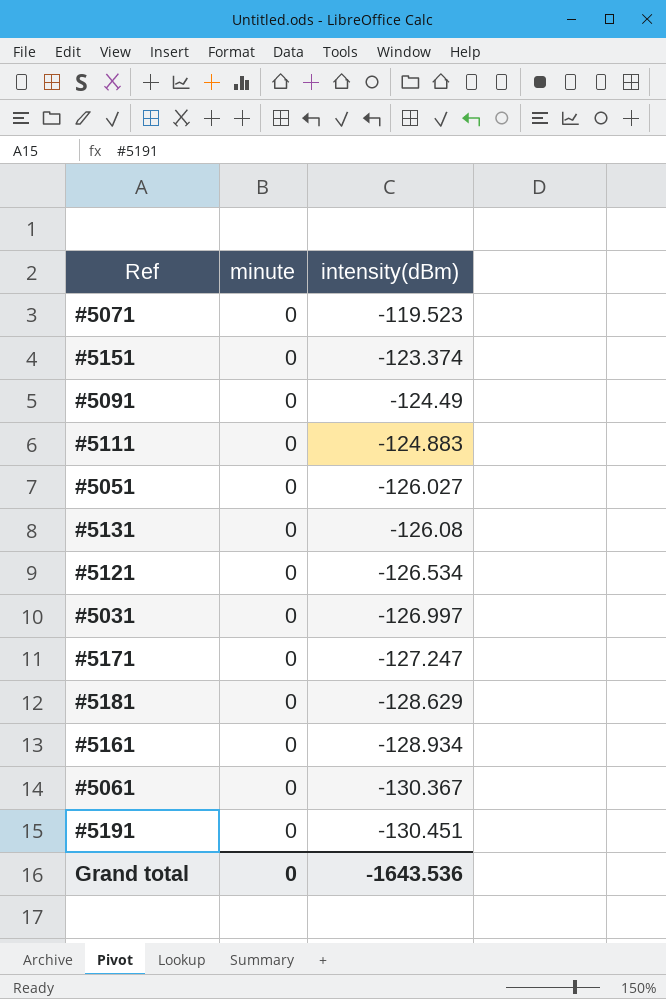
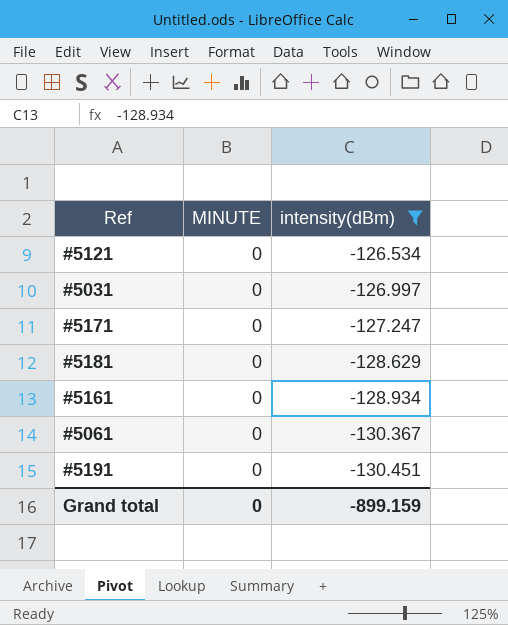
filter: none -> intensity(dBm) <= -126.534
column name: minute -> MINUTE
Grand total | intensity(dBm): -1643.536 -> -899.159

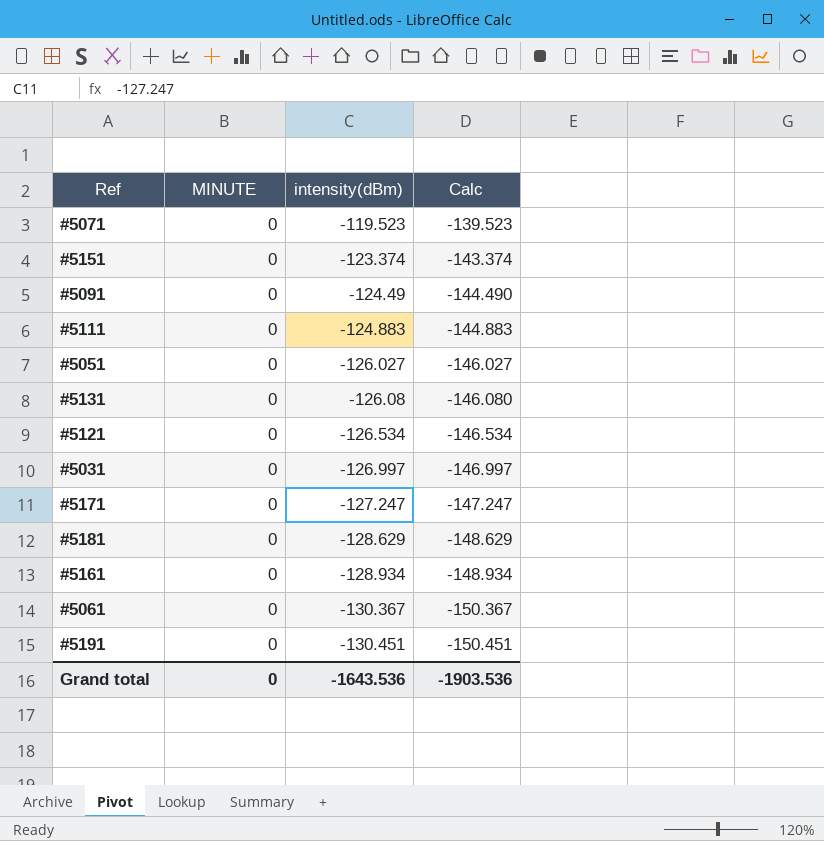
filter: intensity(dBm) <= -126.534 -> none
column Calc | formula: none -> [intensity(dBm)] - 20
Grand total | intensity(dBm): -899.159 -> -1643.536

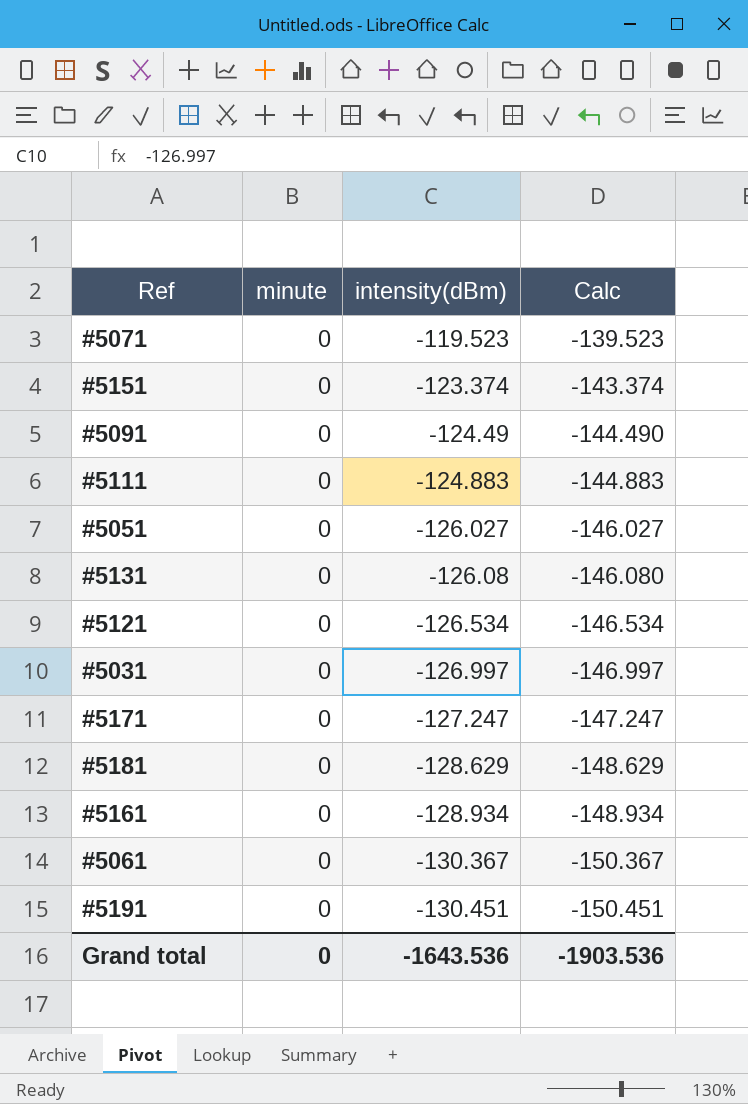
column name: MINUTE -> minute

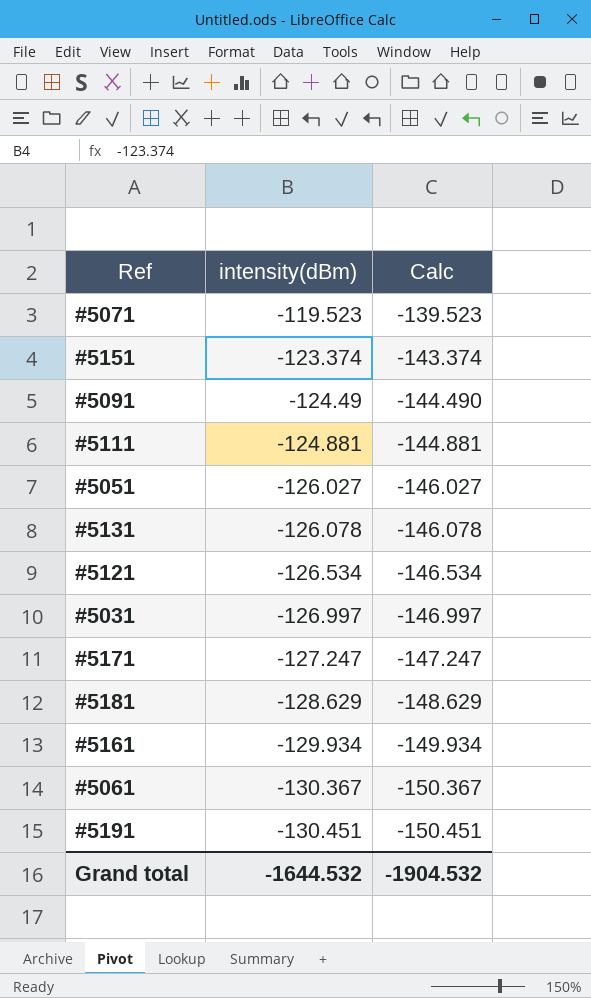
column minute | position: 2 -> none
#5111 | intensity(dBm): -124.883 -> -124.881
#5111 | Calc: -144.883 -> -144.881
#5131 | intensity(dBm): -126.08 -> -126.078
#5131 | Calc: -146.080 -> -146.078
#5161 | intensity(dBm): -128.934 -> -129.934
#5161 | Calc: -148.934 -> -149.934
Grand total | intensity(dBm): -1643.536 -> -1644.532
Grand total | Calc: -1903.536 -> -1904.532

